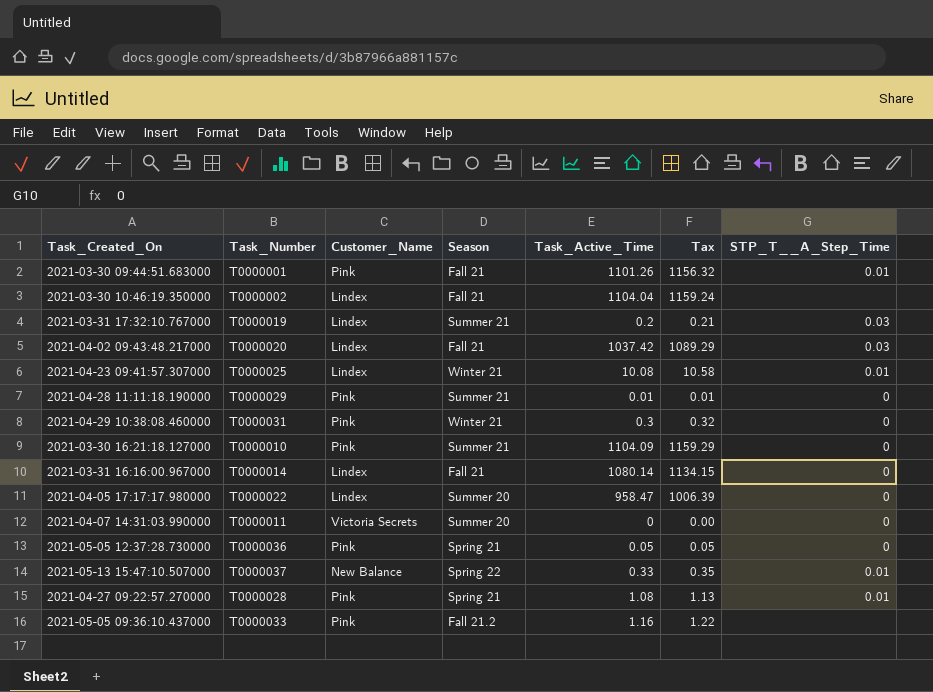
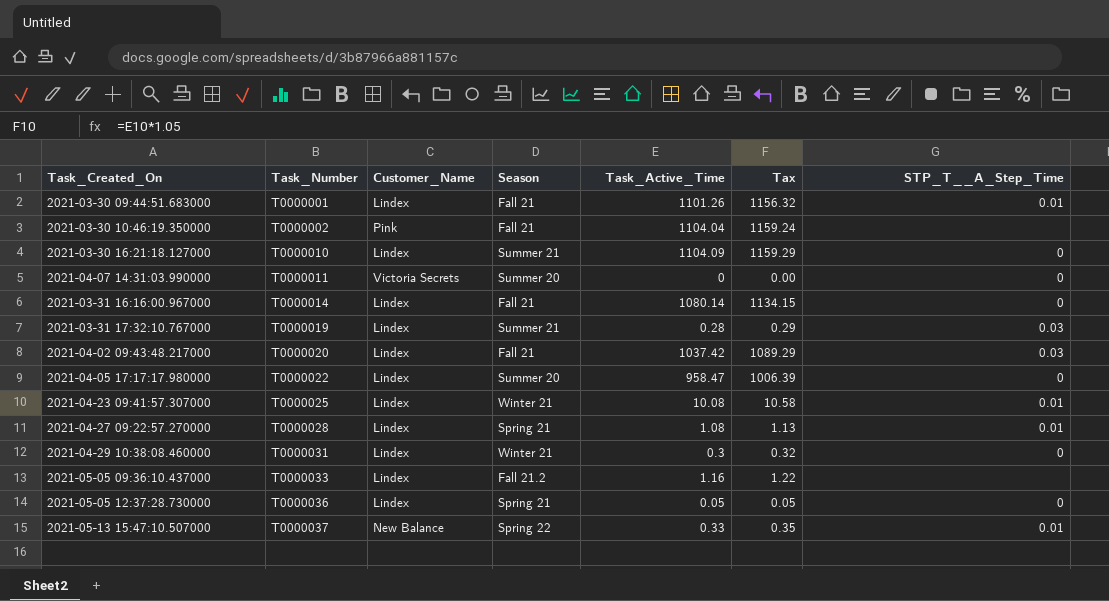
row order: none -> Task_Number ascending
row 2021-04-28 11:11:18.190000: T0000029 | Pink | Summer 21 | 0.01 | 0.01 | 0 -> none
2021-03-30 09:44:51.683000 | Customer_Name: Pink -> Lindex
2021-03-30 10:46:19.350000 | Customer_Name: Lindex -> Pink
2021-03-30 16:21:18.127000 | Customer_Name: Pink -> Lindex
2021-03-31 17:32:10.767000 | Task_Active_Time: 0.2 -> 0.28
2021-03-31 17:32:10.767000 | Tax: 0.21 -> 0.29
2021-04-27 09:22:57.270000 | Customer_Name: Pink -> Lindex
2021-04-29 10:38:08.460000 | Customer_Name: Pink -> Lindex
2021-05-05 09:36:10.437000 | Customer_Name: Pink -> Lindex
2021-05-05 12:37:28.730000 | Customer_Name: Pink -> Lindex

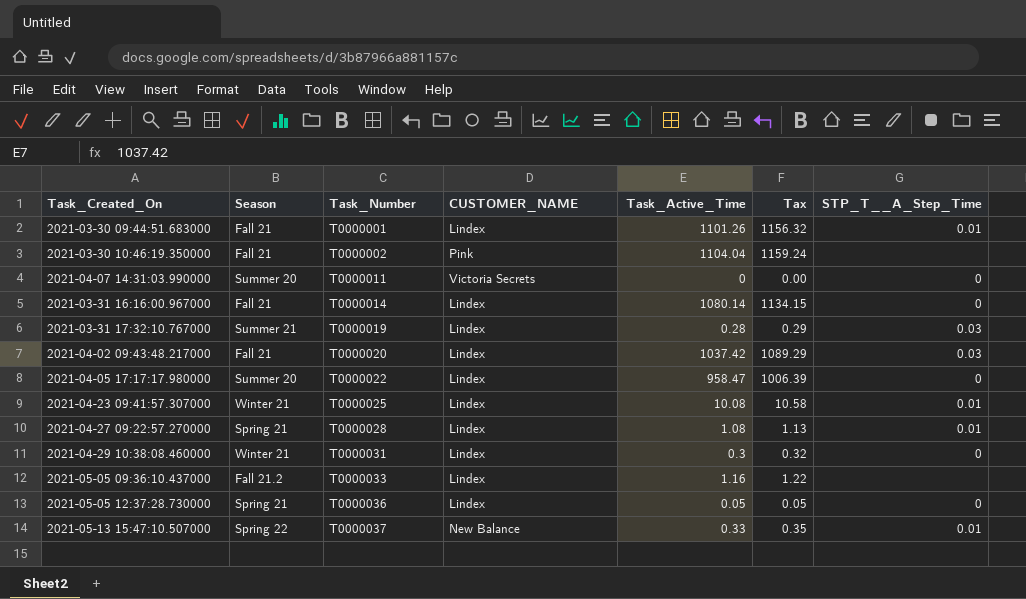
column Season | position: 4 -> 2
column name: Customer_Name -> CUSTOMER_NAME
row 2021-03-30 16:21:18.127000: T0000010 | Lindex | Summer 21 | 1104.09 | 1159.29 | 0 -> none

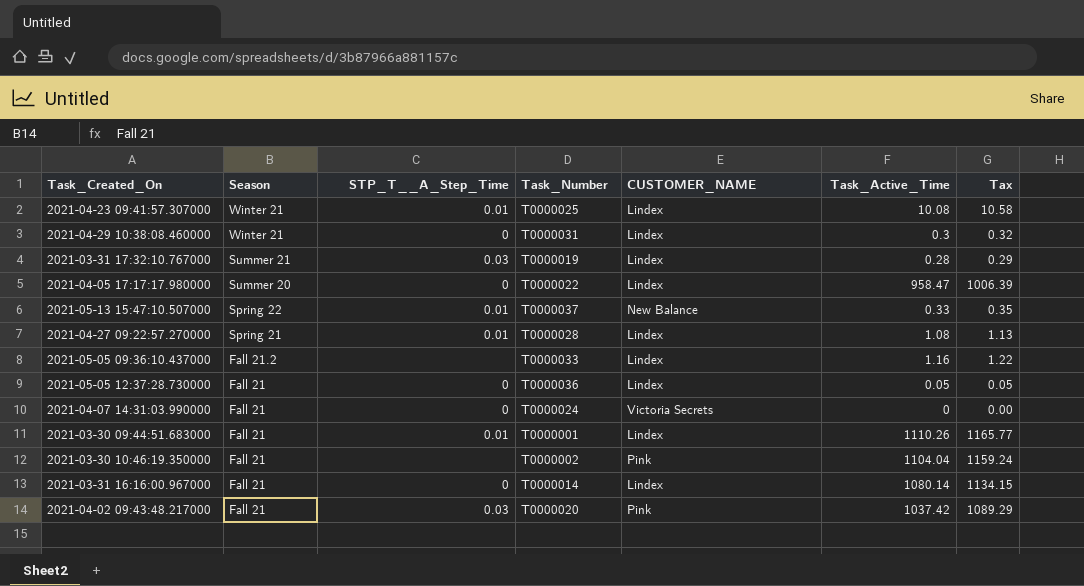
row order: Task_Number ascending -> Season descending
column STP_T__A_Step_Time | position: 7 -> 3
2021-05-05 12:37:28.730000 | Season: Spring 21 -> Fall 21
2021-04-07 14:31:03.990000 | Season: Summer 20 -> Fall 21
2021-04-07 14:31:03.990000 | Task_Number: T0000011 -> T0000024
2021-03-30 09:44:51.683000 | Task_Active_Time: 1101.26 -> 1110.26
2021-03-30 09:44:51.683000 | Tax: 1156.32 -> 1165.77
2021-04-02 09:43:48.217000 | CUSTOMER_NAME: Lindex -> Pink

